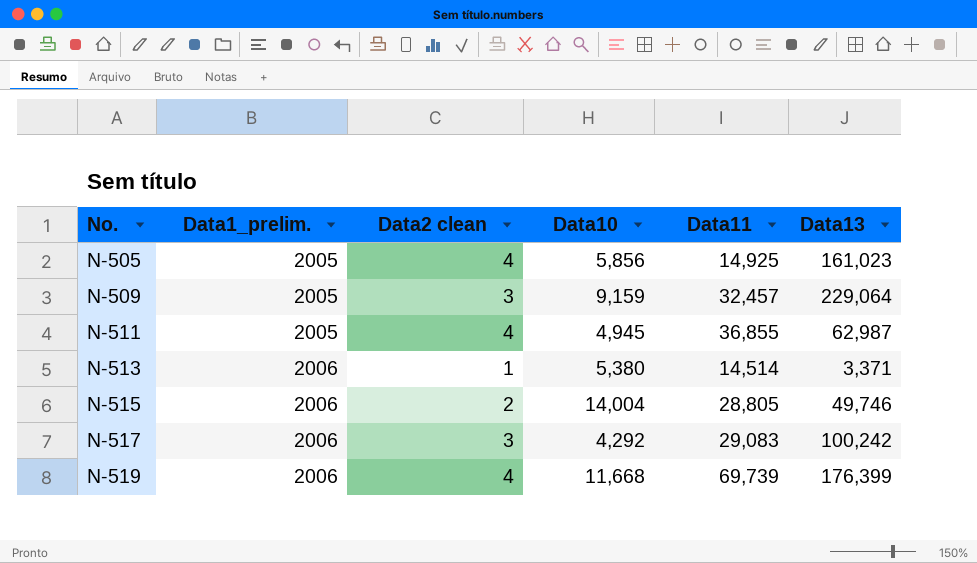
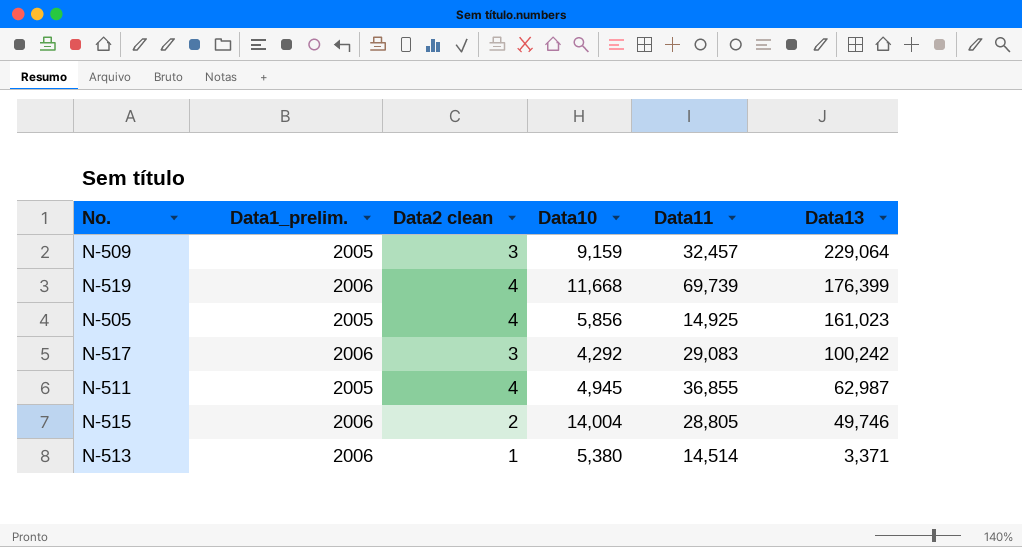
row order: No. ascending -> Data13 descending

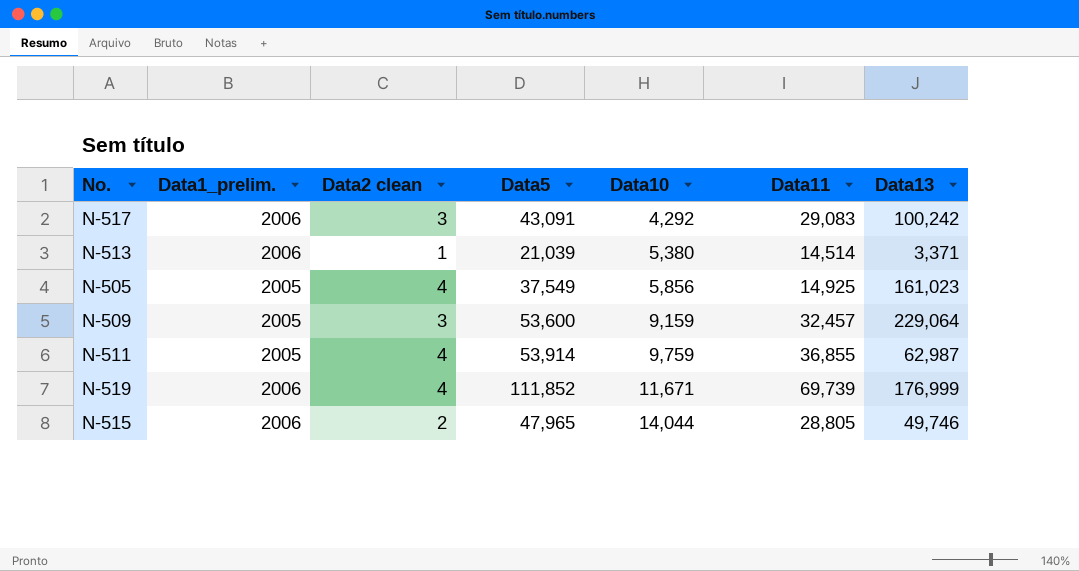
row order: Data13 descending -> Data10 ascending
column Data5 | position: none -> 4
N-511 | Data10: 4,945 -> 9,759
N-519 | Data10: 11,668 -> 11,671
N-519 | Data13: 176,399 -> 176,999
N-515 | Data10: 14,004 -> 14,044

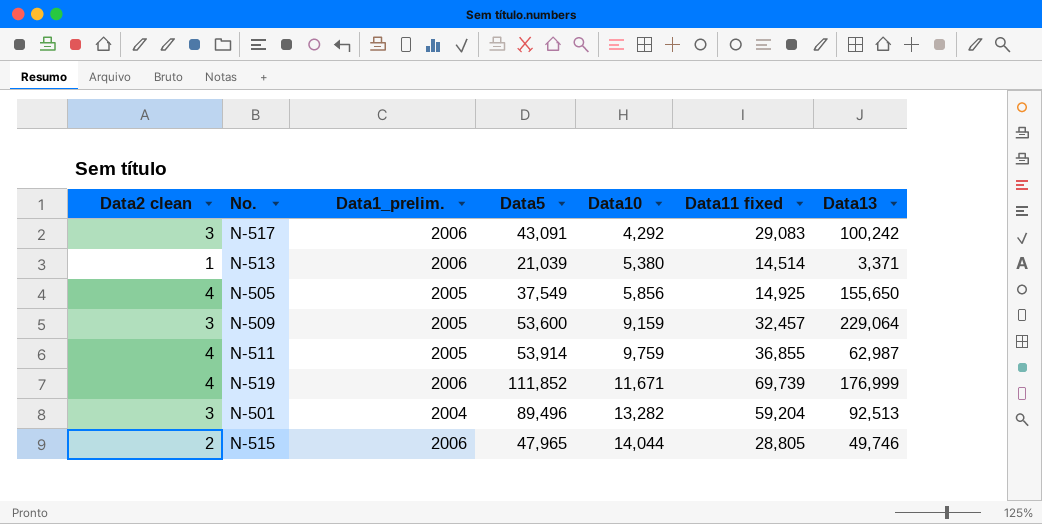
column Data2 clean | position: 3 -> 1
column name: Data11 -> Data11 fixed
N-505 | Data13: 161,023 -> 155,650
row N-501: none -> 3 | 2004 | 89,496 | 13,282 | 59,204 | 92,513

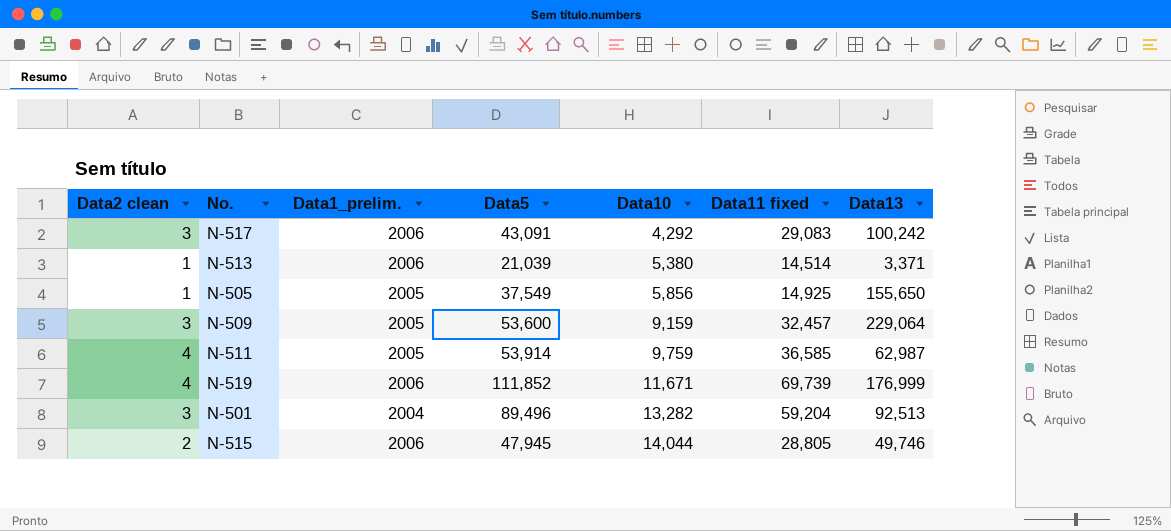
N-505 | Data2 clean: 4 -> 1
N-511 | Data11 fixed: 36,855 -> 36,585
N-515 | Data5: 47,965 -> 47,945

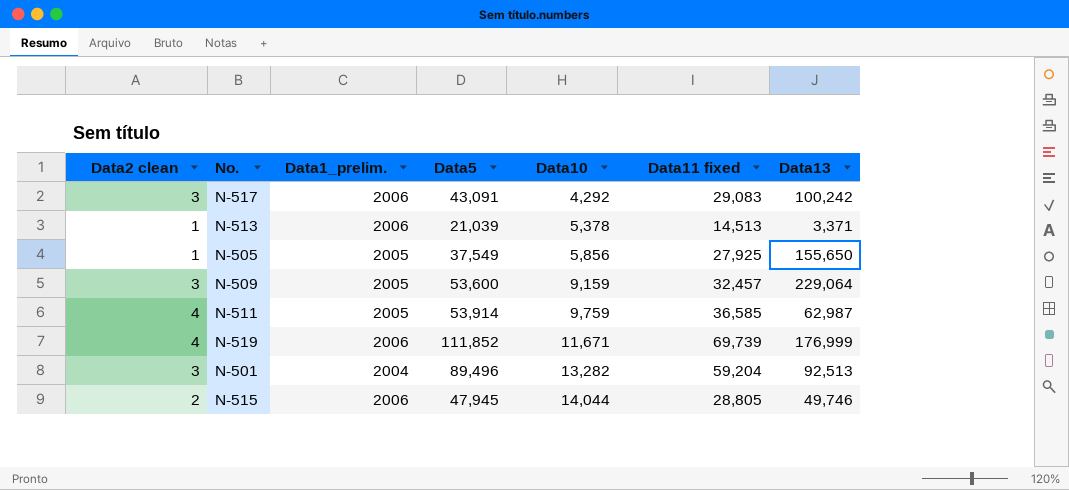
N-513 | Data10: 5,380 -> 5,378
N-513 | Data11 fixed: 14,514 -> 14,513
N-505 | Data11 fixed: 14,925 -> 27,925

